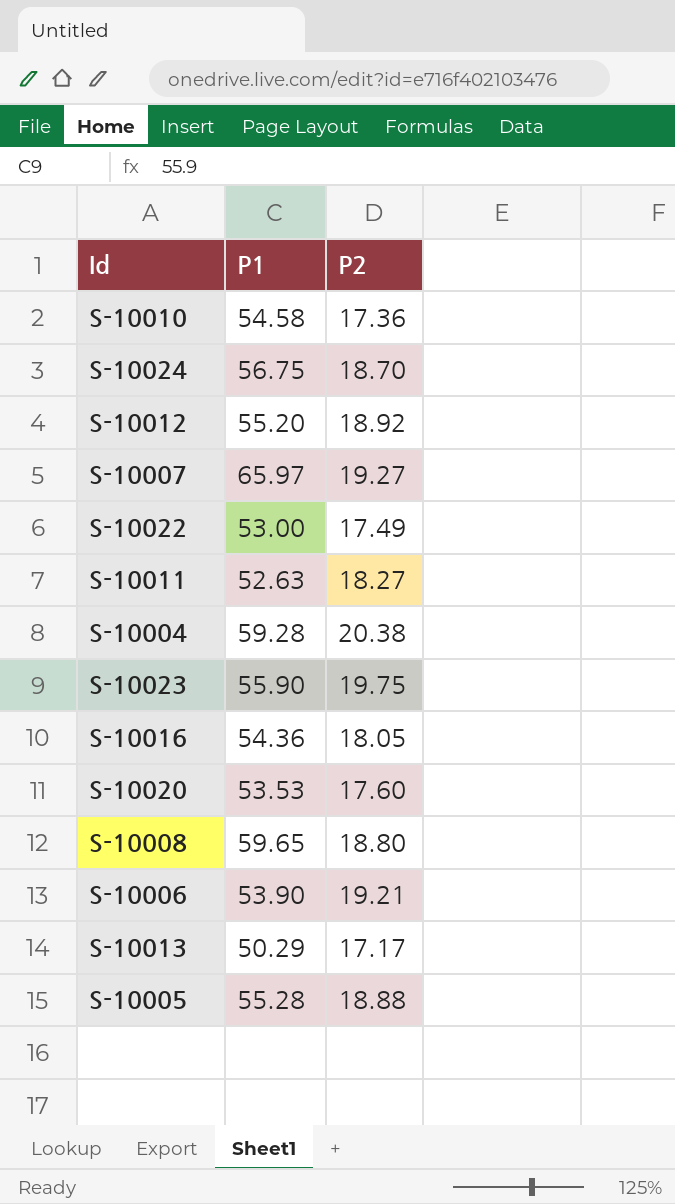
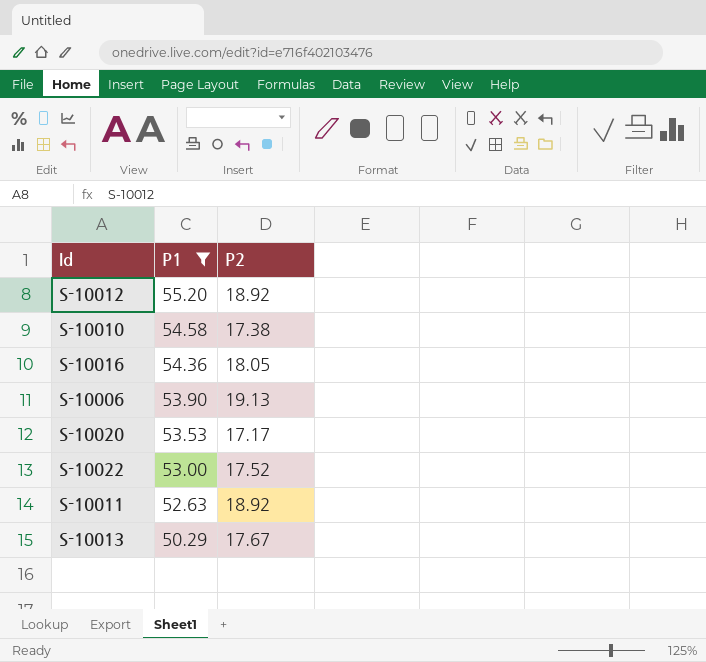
filter: none -> P1 <= 55.20
row order: none -> P1 descending
S-10010 | P2: 17.36 -> 17.38
S-10006 | P2: 19.21 -> 19.13
S-10020 | P2: 17.60 -> 17.17
S-10022 | P2: 17.49 -> 17.52
S-10011 | P2: 18.27 -> 18.92
S-10013 | P2: 17.17 -> 17.67

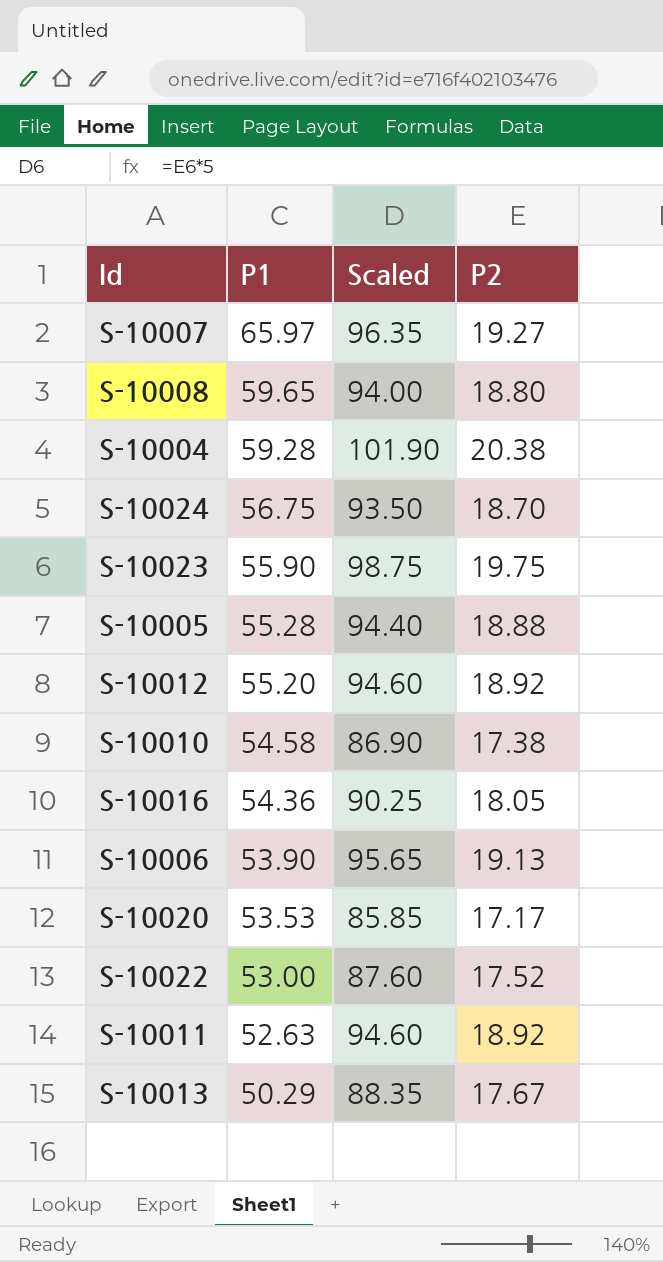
filter: P1 <= 55.20 -> none
column Scaled | formula: none -> [P2] * 5

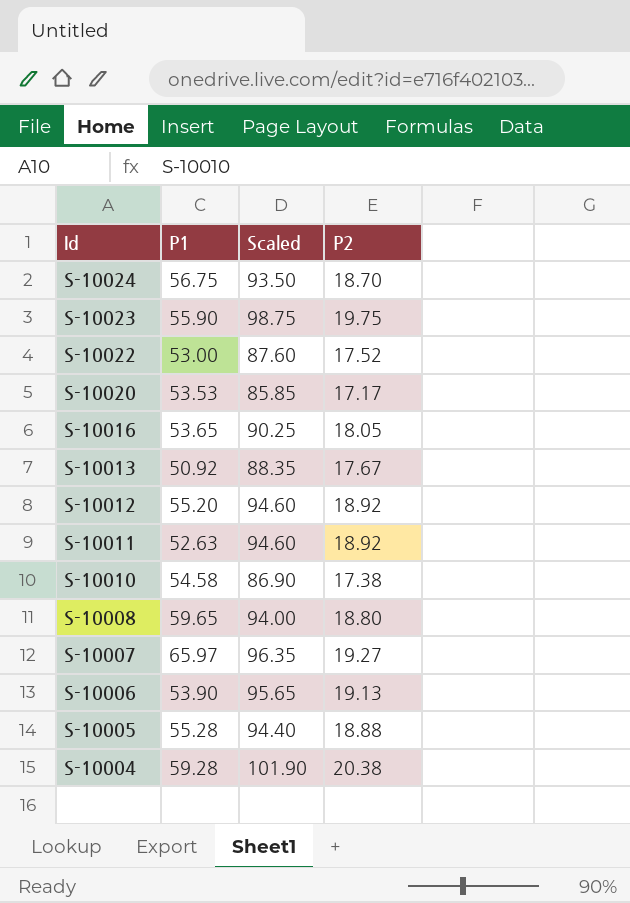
row order: P1 descending -> Id descending
S-10016 | P1: 54.36 -> 53.65
S-10013 | P1: 50.29 -> 50.92

